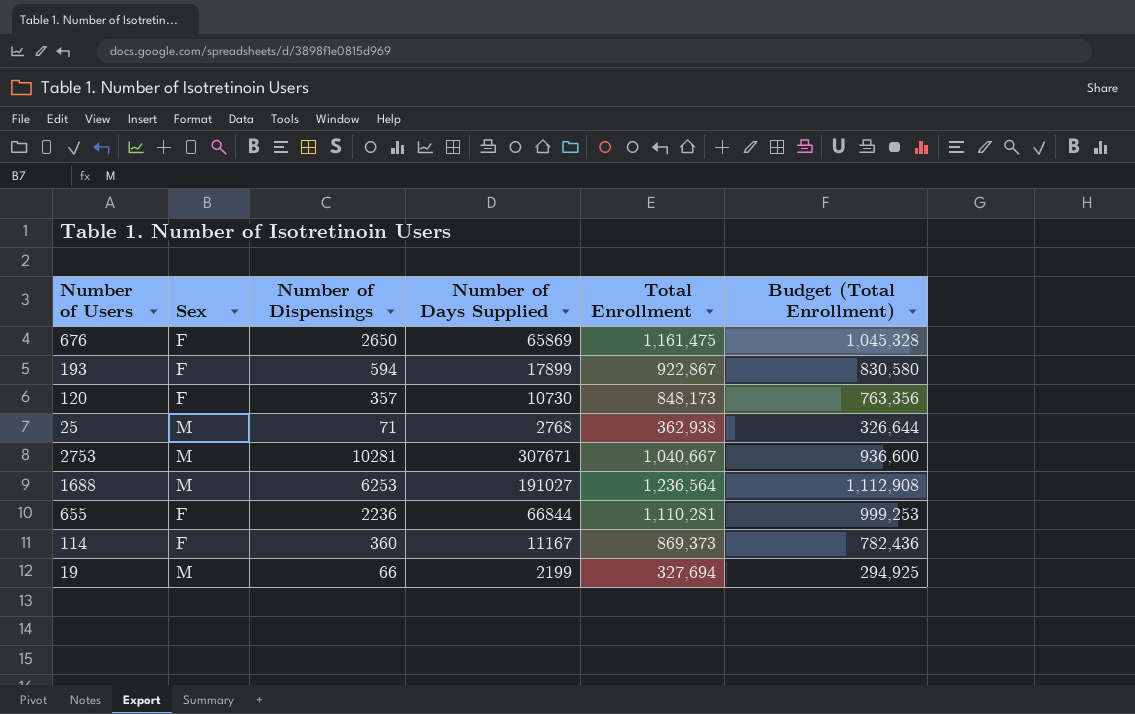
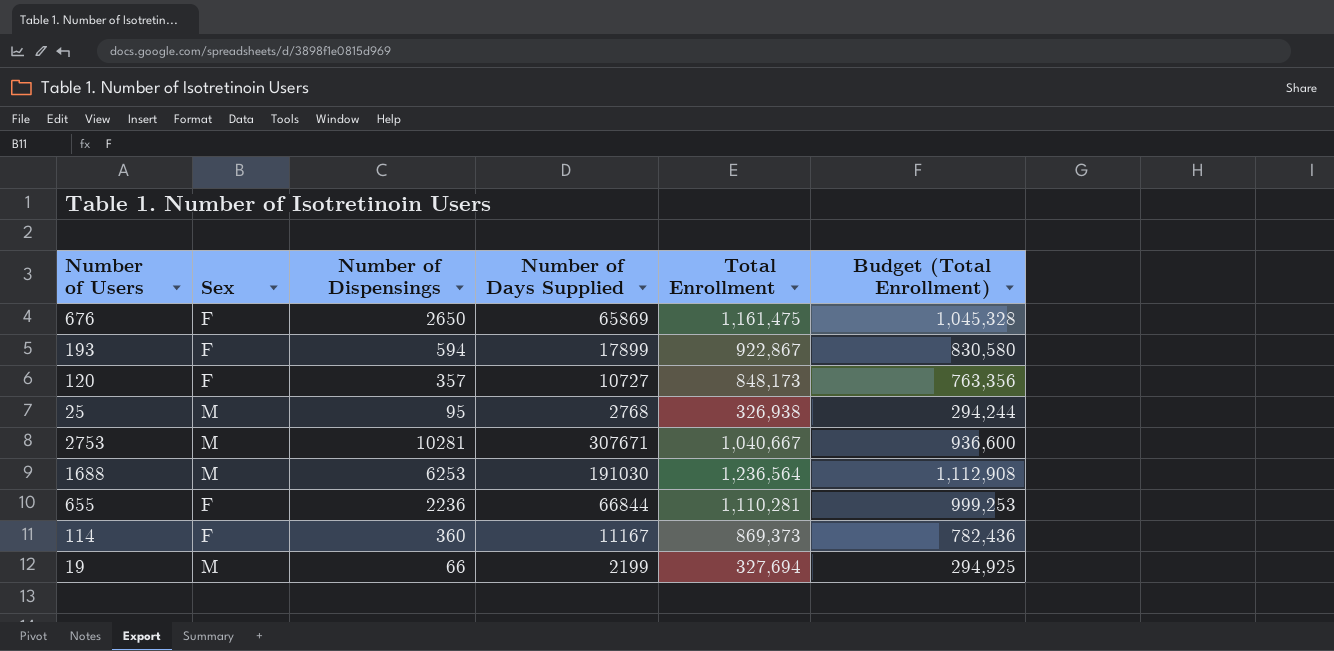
120 | Number of Days Supplied: 10730 -> 10727
25 | Number of Dispensings: 71 -> 95
25 | Total Enrollment: 362,938 -> 326,938
25 | Budget (Total Enrollment): 326,644 -> 294,244
1688 | Number of Days Supplied: 191027 -> 191030

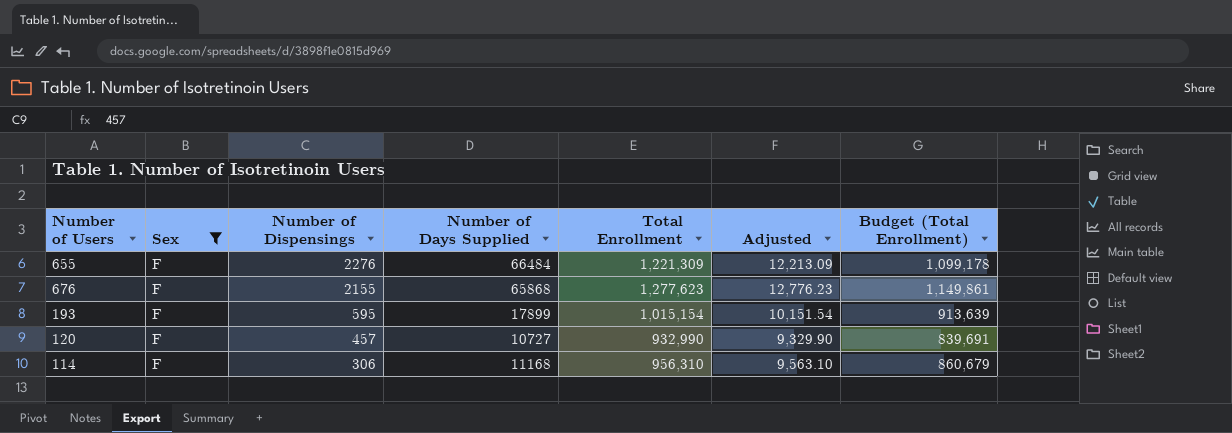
filter: none -> Sex = F
row order: none -> Number of Dispensings descending
column Adjusted | formula: none -> [Total Enrollment] * 0.01
655 | Number of Dispensings: 2236 -> 2276
655 | Number of Days Supplied: 66844 -> 66484
655 | Total Enrollment: 1,110,281 -> 1,221,309
655 | Budget (Total Enrollment): 999,253 -> 1,099,178
676 | Number of Dispensings: 2650 -> 2155
676 | Number of Days Supplied: 65869 -> 65868
676 | Total Enrollment: 1,161,475 -> 1,277,623
676 | Budget (Total Enrollment): 1,045,328 -> 1,149,861
193 | Number of Dispensings: 594 -> 595
193 | Total Enrollment: 922,867 -> 1,015,154
193 | Budget (Total Enrollment): 830,580 -> 913,639
120 | Number of Dispensings: 357 -> 457
120 | Total Enrollment: 848,173 -> 932,990
120 | Budget (Total Enrollment): 763,356 -> 839,691
114 | Number of Dispensings: 360 -> 306
114 | Number of Days Supplied: 11167 -> 11168
114 | Total Enrollment: 869,373 -> 956,310
114 | Budget (Total Enrollment): 782,436 -> 860,679

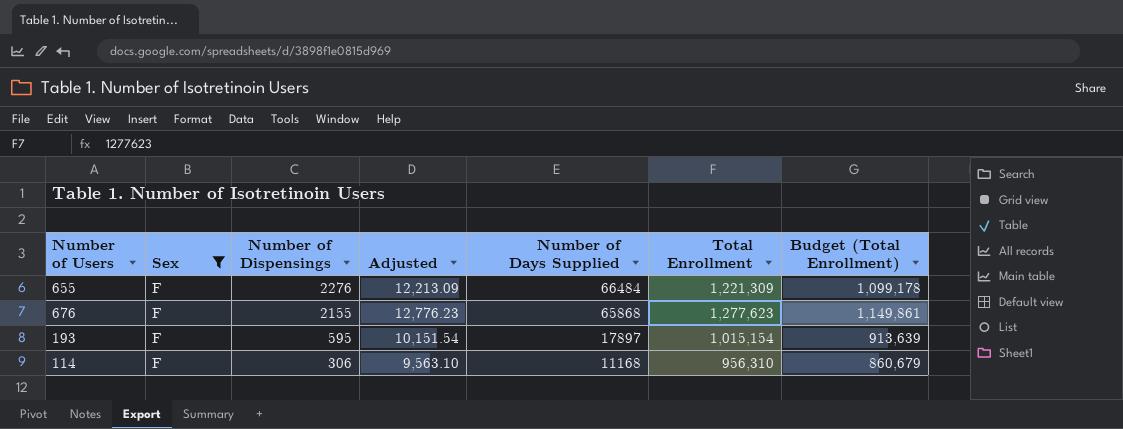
column Adjusted | position: 6 -> 4
row 120: F | 457 | 10727 | 932,990 | 9,329.90 | 839,691 -> none
193 | Number of Days Supplied: 17899 -> 17897

